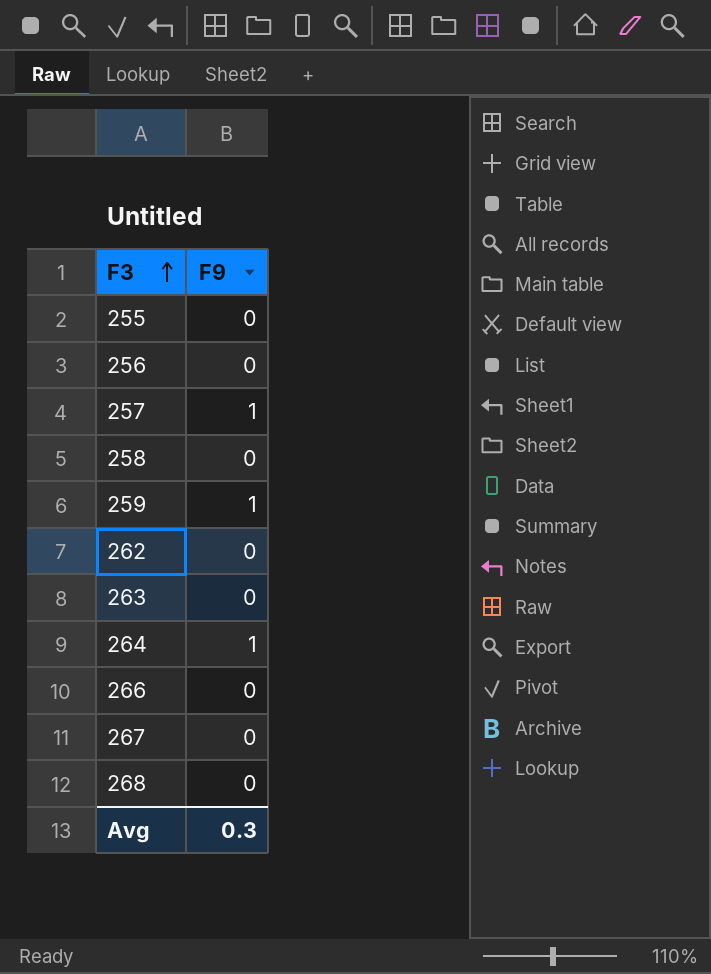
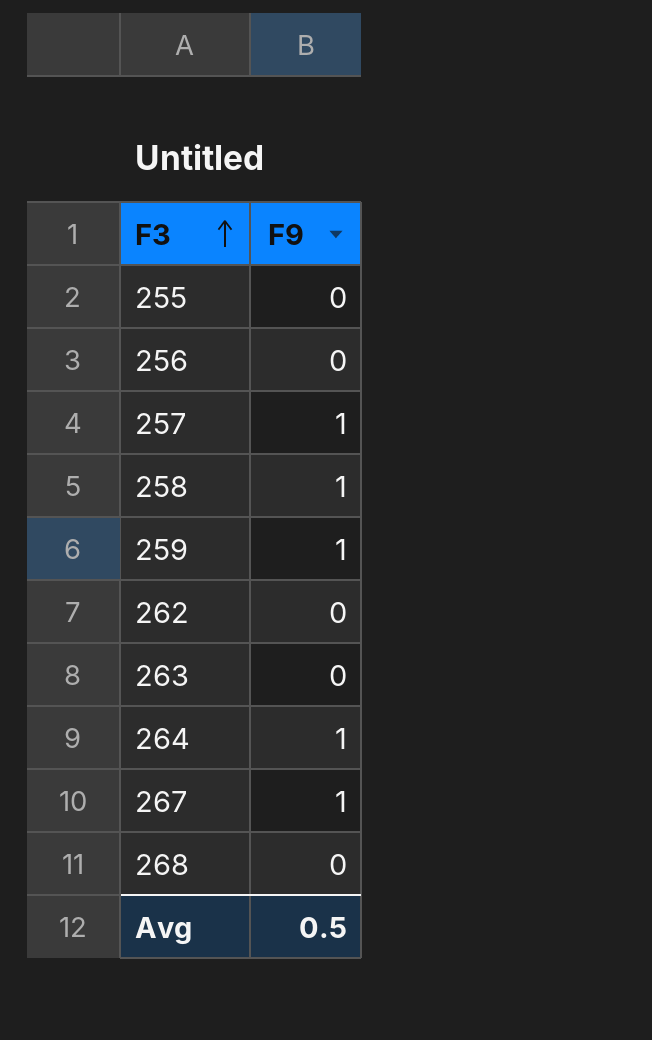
row 266: 0 -> none
258 | F9: 0 -> 1
267 | F9: 0 -> 1
Avg | F9: 0.3 -> 0.5

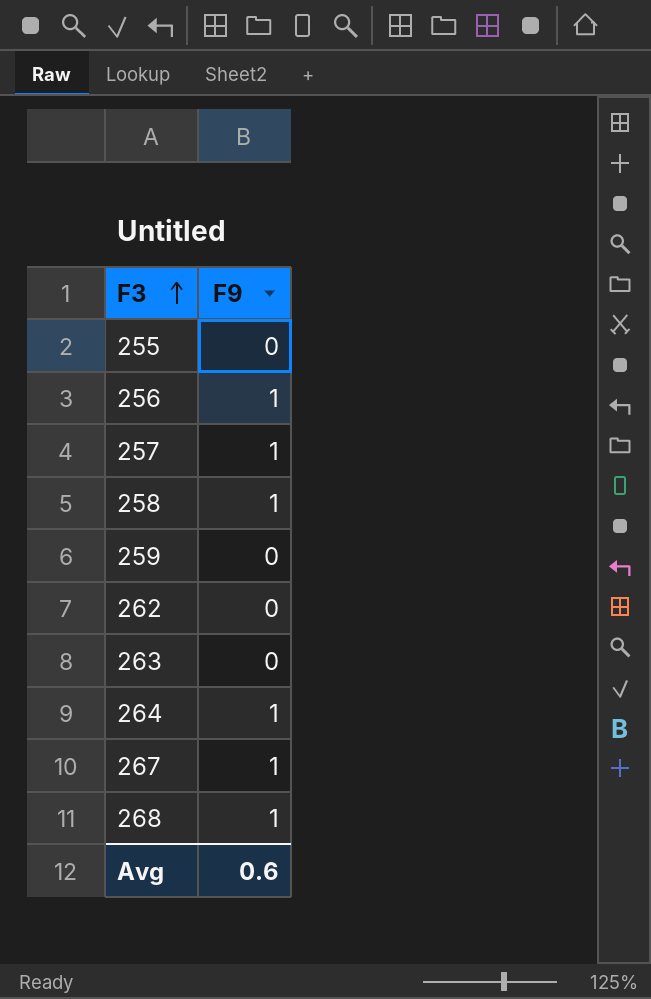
256 | F9: 0 -> 1
259 | F9: 1 -> 0
268 | F9: 0 -> 1
Avg | F9: 0.5 -> 0.6

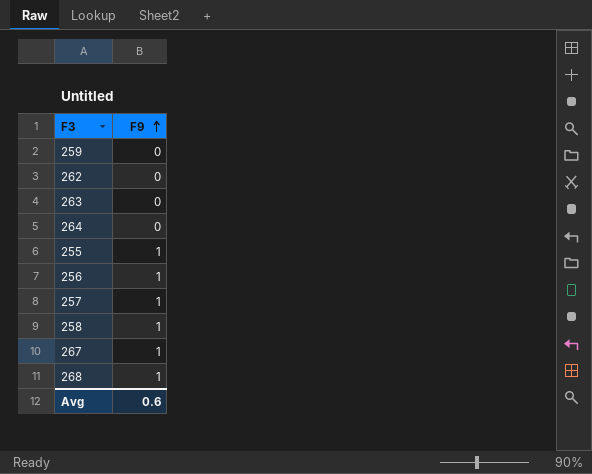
row order: F3 ascending -> F9 ascending
264 | F9: 1 -> 0
255 | F9: 0 -> 1

